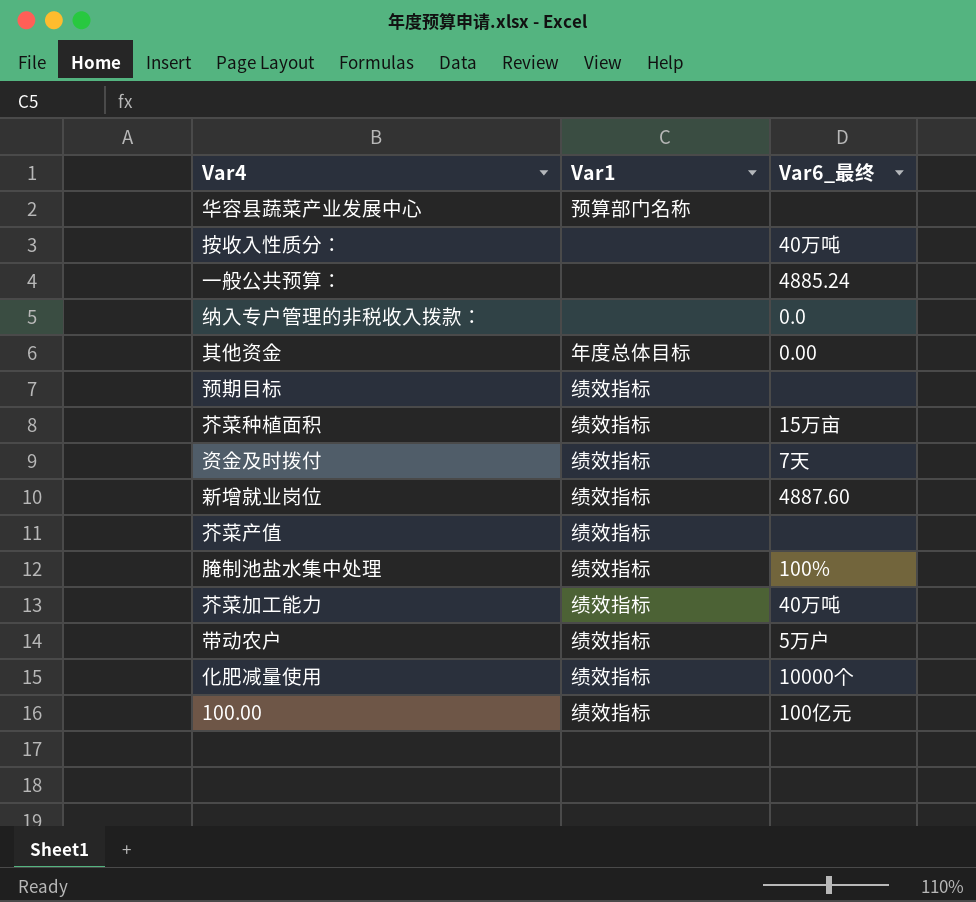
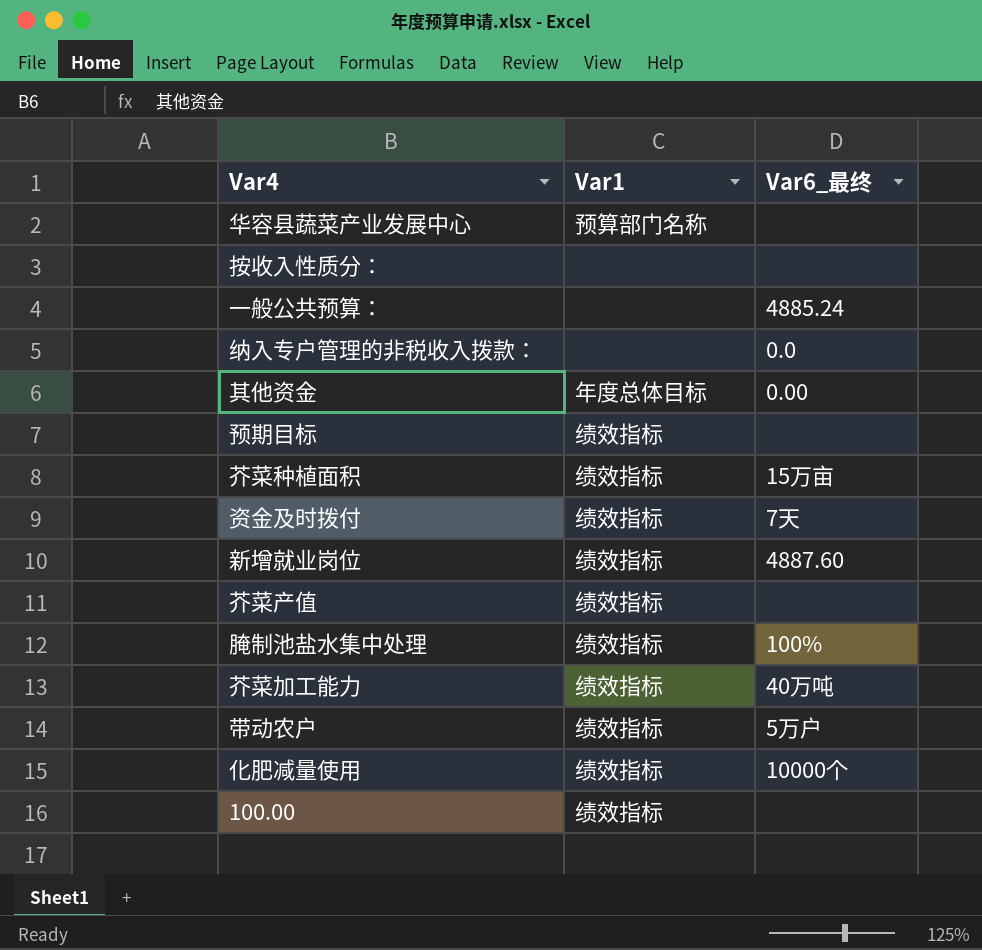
按收入性质分： | Var6_最终: 40万吨 -> none
100.00 | Var6_最终: 100亿元 -> none

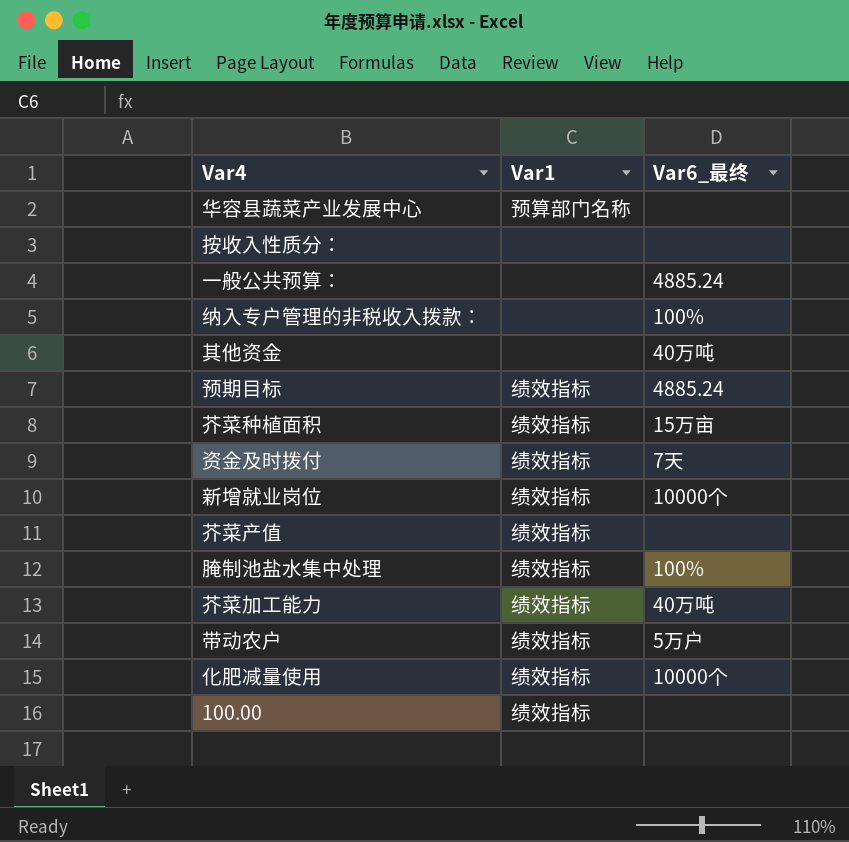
纳入专户管理的非税收入拨款： | Var6_最终: 0.0 -> 100%
其他资金 | Var1: 年度总体目标 -> none
其他资金 | Var6_最终: 0.00 -> 40万吨
预期目标 | Var6_最终: none -> 4885.24
新增就业岗位 | Var6_最终: 4887.60 -> 10000个

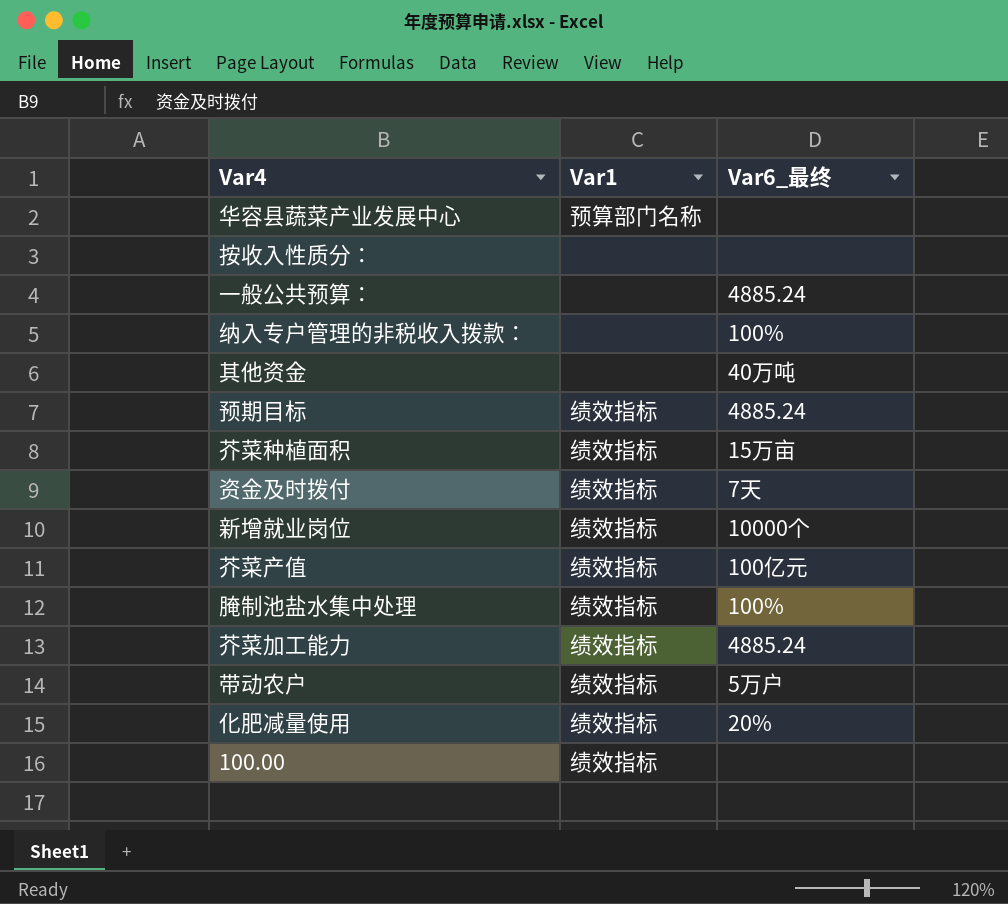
芥菜产值 | Var6_最终: none -> 100亿元
芥菜加工能力 | Var6_最终: 40万吨 -> 4885.24
化肥减量使用 | Var6_最终: 10000个 -> 20%

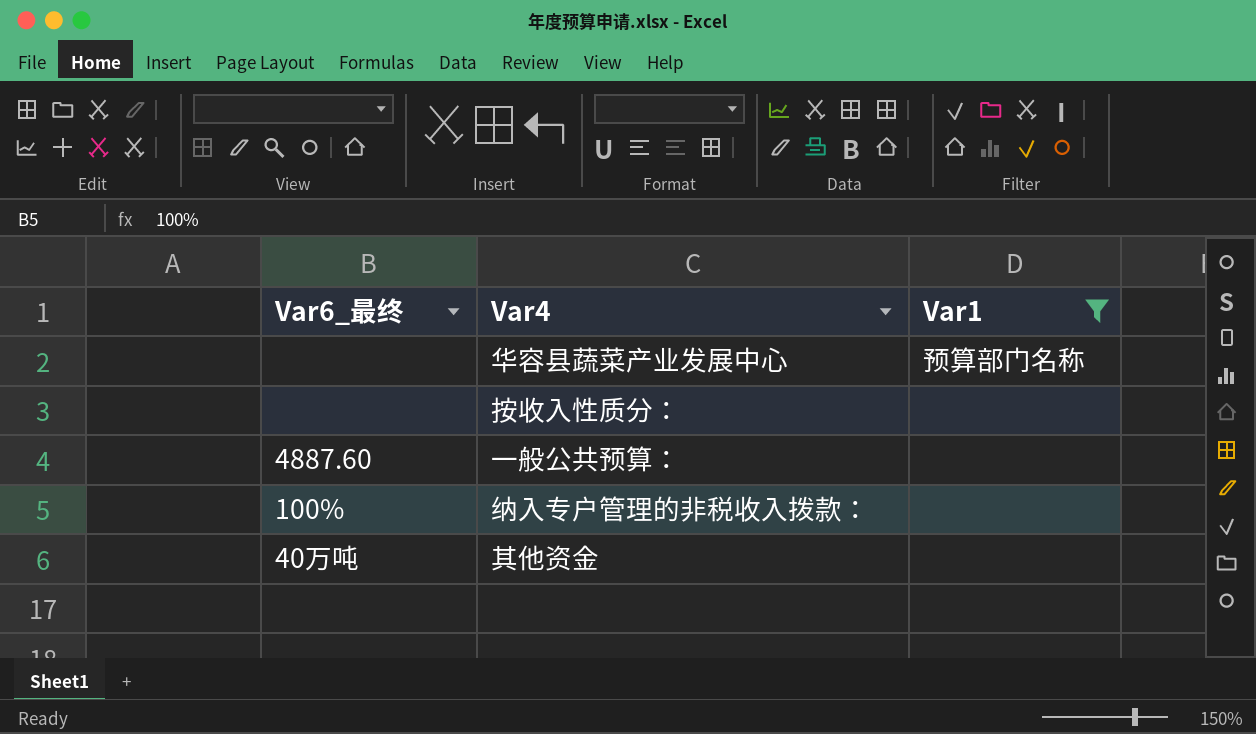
filter: none -> Var1 != 绩效指标
column Var6_最终 | position: 3 -> 1
一般公共预算： | Var6_最终: 4885.24 -> 4887.60

